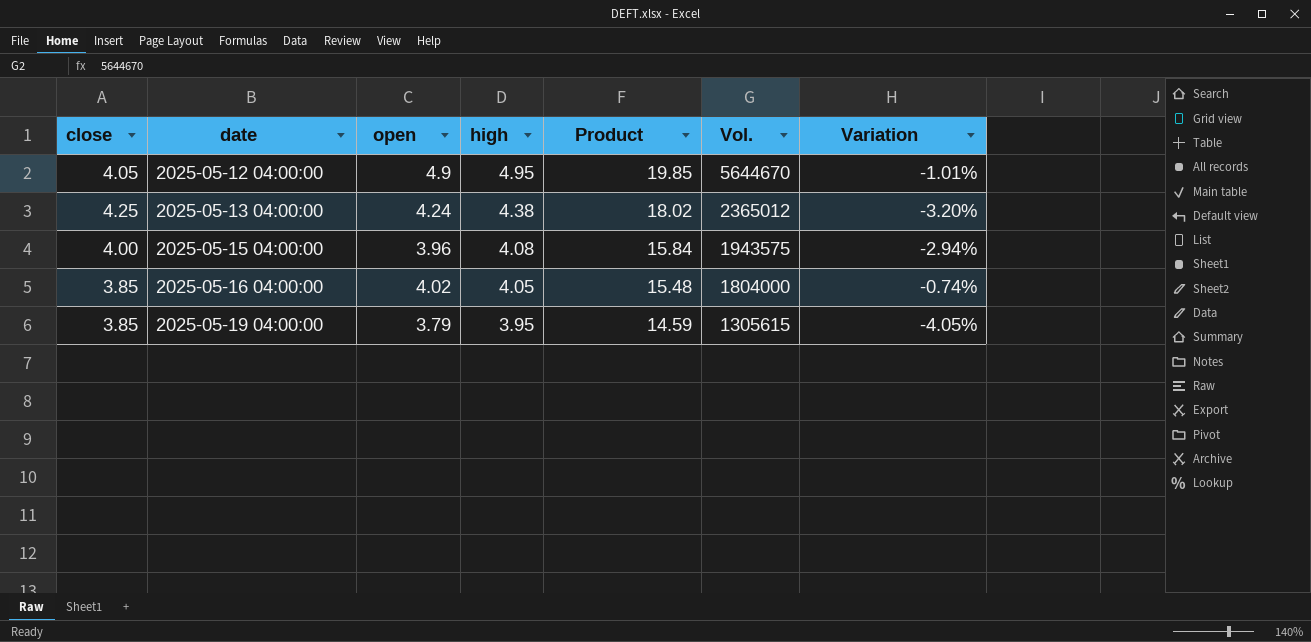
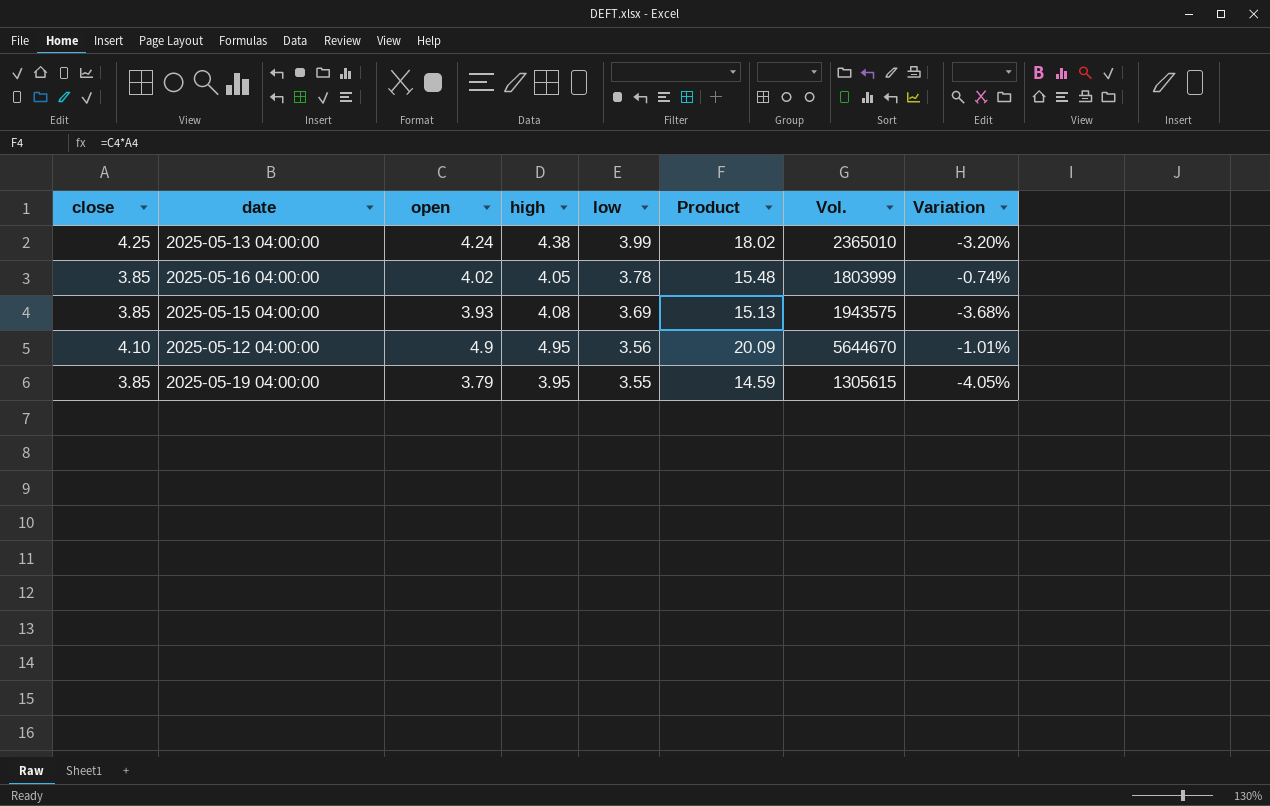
row order: date ascending -> low descending
column low | position: none -> 5
2025-05-13 04:00:00 | Vol.: 2365012 -> 2365010
2025-05-16 04:00:00 | Vol.: 1804000 -> 1803999
2025-05-15 04:00:00 | close: 4.00 -> 3.85
2025-05-15 04:00:00 | open: 3.96 -> 3.93
2025-05-15 04:00:00 | Product: 15.84 -> 15.13
2025-05-15 04:00:00 | Variation: -2.94% -> -3.68%
2025-05-12 04:00:00 | close: 4.05 -> 4.10
2025-05-12 04:00:00 | Product: 19.85 -> 20.09

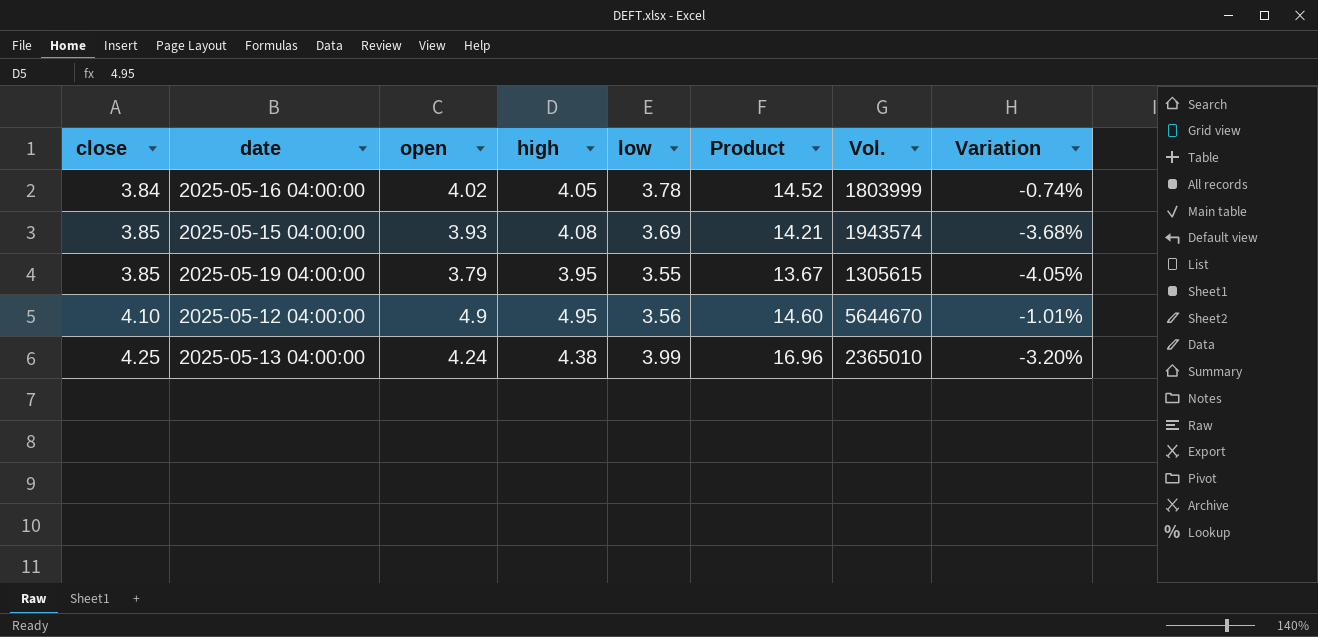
row order: low descending -> close ascending
column Product | formula: [close] * [open] -> [close] * [low]
2025-05-16 04:00:00 | close: 3.85 -> 3.84
2025-05-15 04:00:00 | Vol.: 1943575 -> 1943574

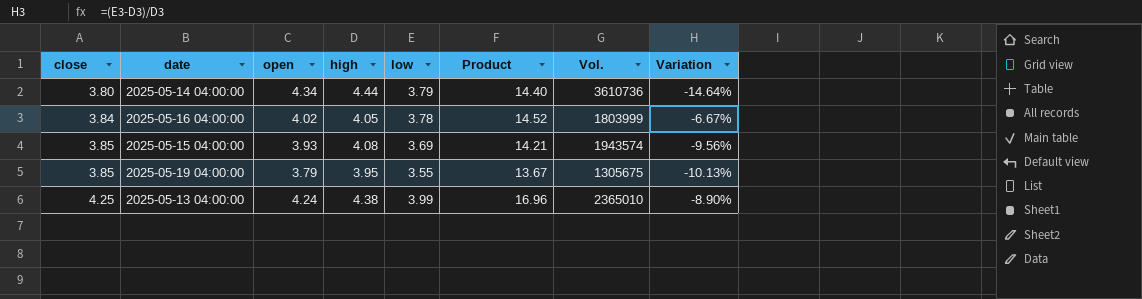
column Variation | formula: ([open] - [high]) / [high] -> ([low] - [high]) / [high]
row 2025-05-12 04:00:00: 4.10 | 4.9 | 4.95 | 3.56 | 14.60 | 5644670 | -1.01% -> none
row 2025-05-14 04:00:00: none -> 3.80 | 4.34 | 4.44 | 3.79 | 14.40 | 3610736 | -14.64%
2025-05-19 04:00:00 | Vol.: 1305615 -> 1305675

